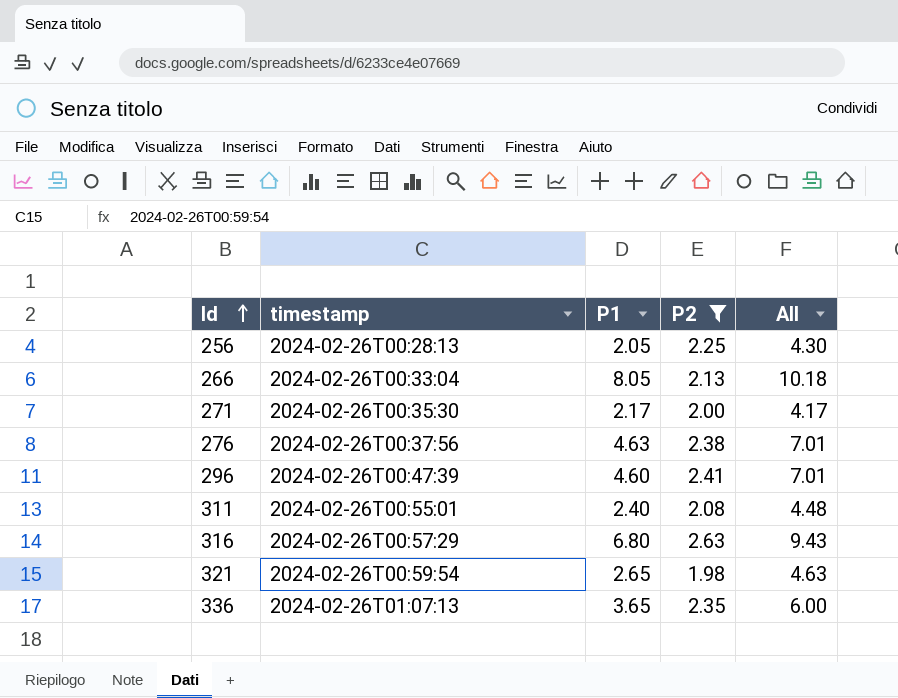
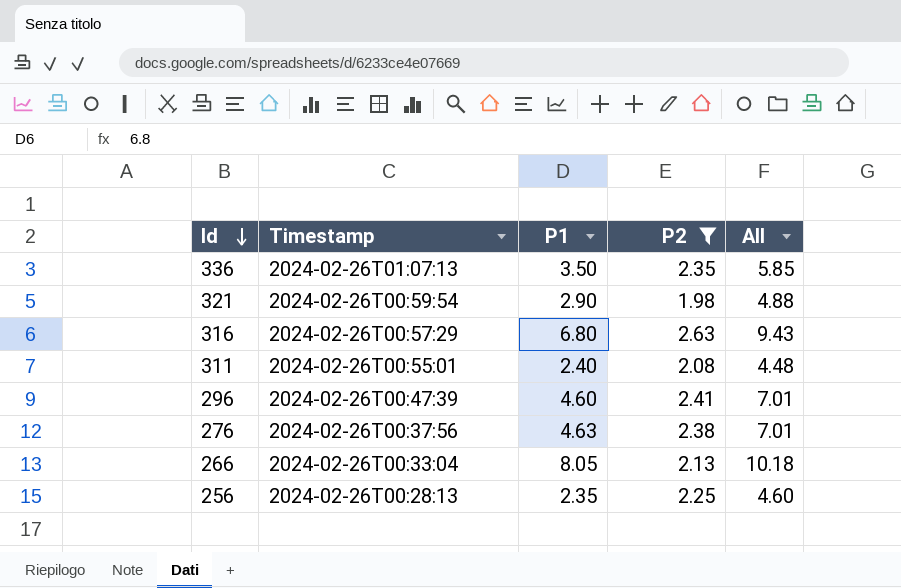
row order: Id ascending -> Id descending
column name: timestamp -> Timestamp
row 271: 2024-02-26T00:35:30 | 2.17 | 2.00 | 4.17 -> none
336 | P1: 3.65 -> 3.50
336 | All: 6.00 -> 5.85
321 | P1: 2.65 -> 2.90
321 | All: 4.63 -> 4.88
256 | P1: 2.05 -> 2.35
256 | All: 4.30 -> 4.60

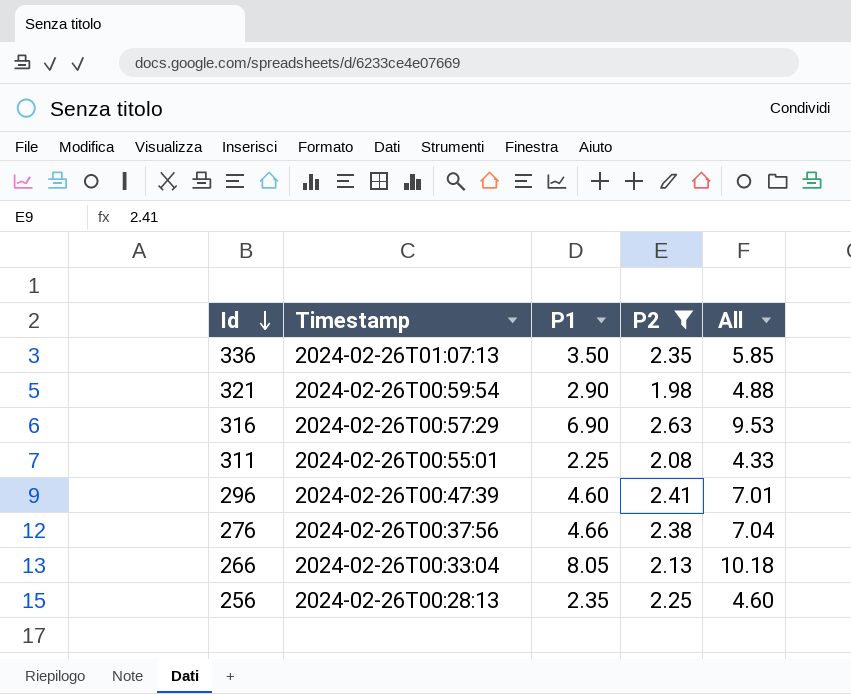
316 | P1: 6.80 -> 6.90
316 | All: 9.43 -> 9.53
311 | P1: 2.40 -> 2.25
311 | All: 4.48 -> 4.33
276 | P1: 4.63 -> 4.66
276 | All: 7.01 -> 7.04

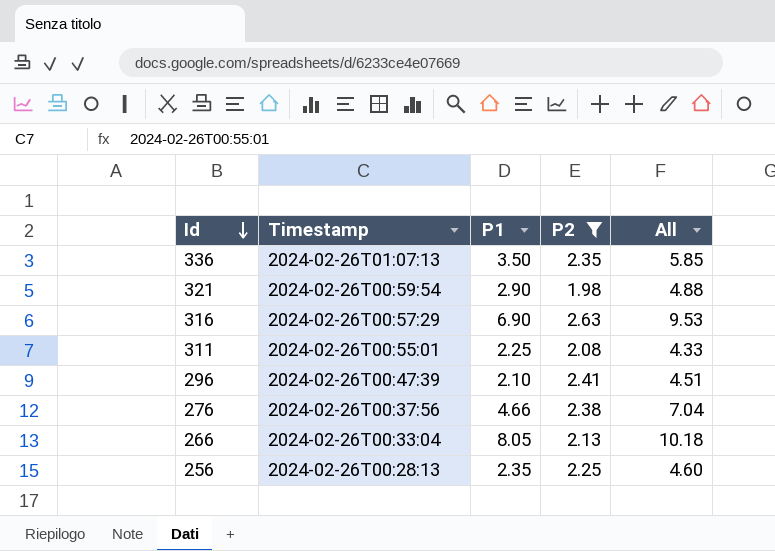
296 | P1: 4.60 -> 2.10
296 | All: 7.01 -> 4.51

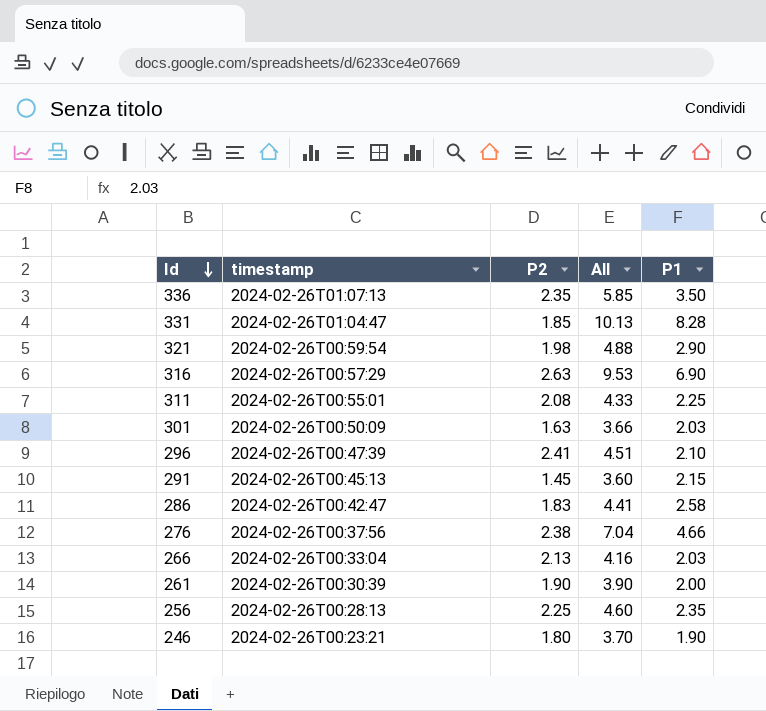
filter: P2 >= 1.98 -> none
column name: Timestamp -> timestamp
column P1 | position: 3 -> 5
266 | All: 10.18 -> 4.16
266 | P1: 8.05 -> 2.03

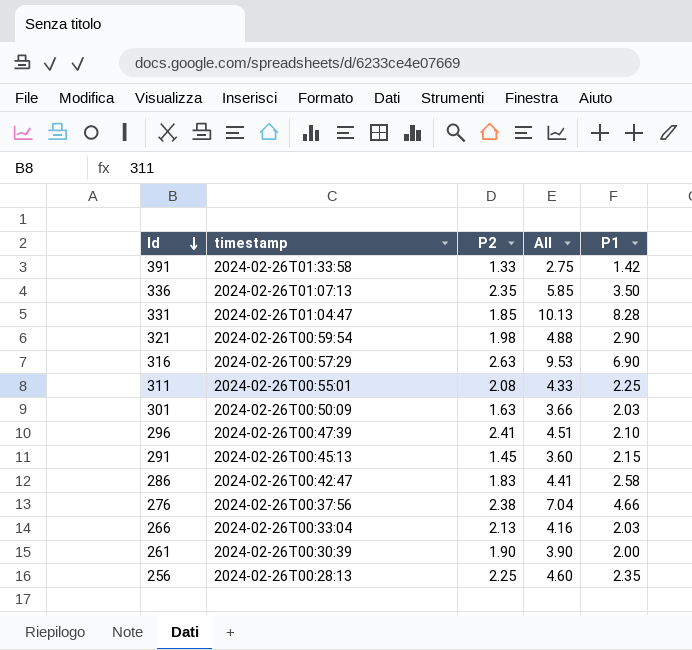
row 246: 2024-02-26T00:23:21 | 1.80 | 3.70 | 1.90 -> none
row 391: none -> 2024-02-26T01:33:58 | 1.33 | 2.75 | 1.42

